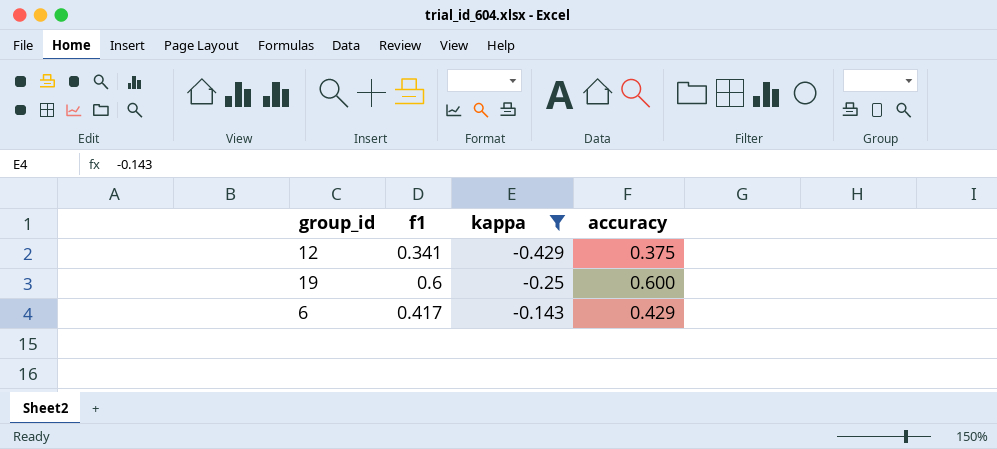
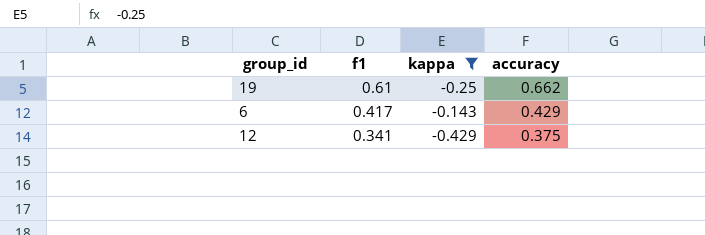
row order: kappa ascending -> f1 descending
19 | f1: 0.6 -> 0.61
19 | accuracy: 0.600 -> 0.662

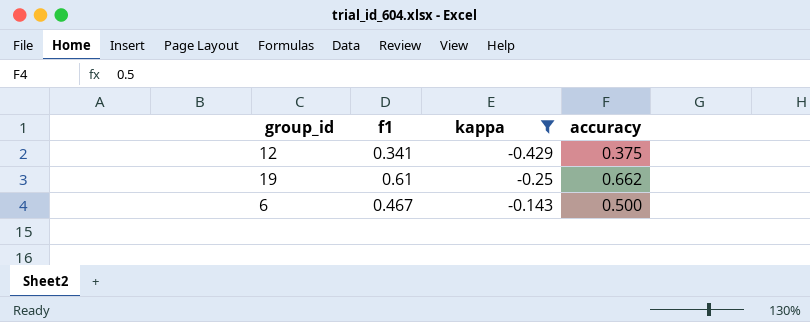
row order: f1 descending -> kappa ascending
6 | f1: 0.417 -> 0.467
6 | accuracy: 0.429 -> 0.500

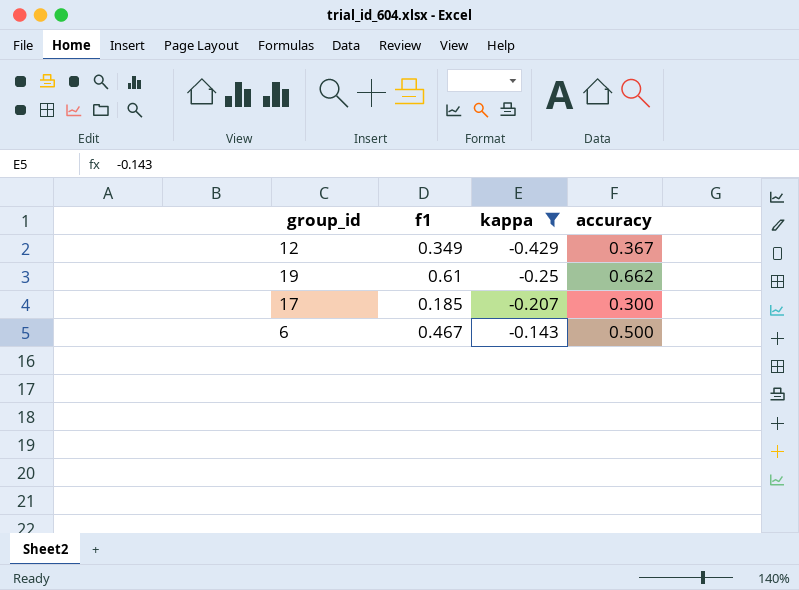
12 | f1: 0.341 -> 0.349
12 | accuracy: 0.375 -> 0.367
row 17: none -> 0.185 | -0.207 | 0.300

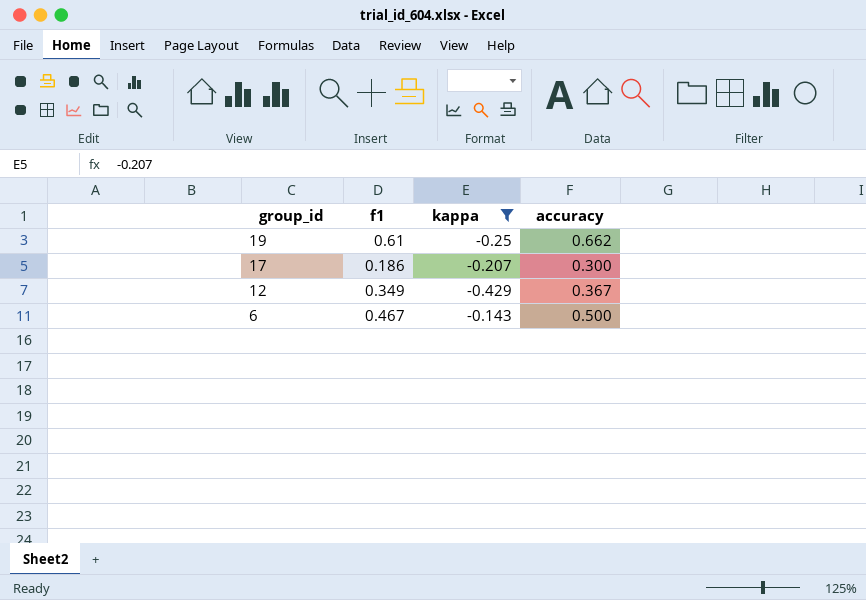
row order: kappa ascending -> group_id descending
17 | f1: 0.185 -> 0.186

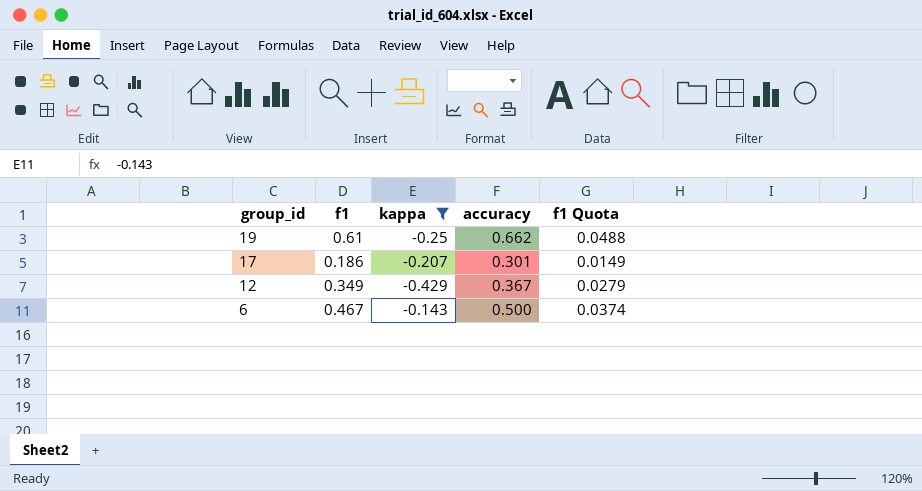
column f1 Quota | formula: none -> [f1] * 0.08
17 | accuracy: 0.300 -> 0.301

